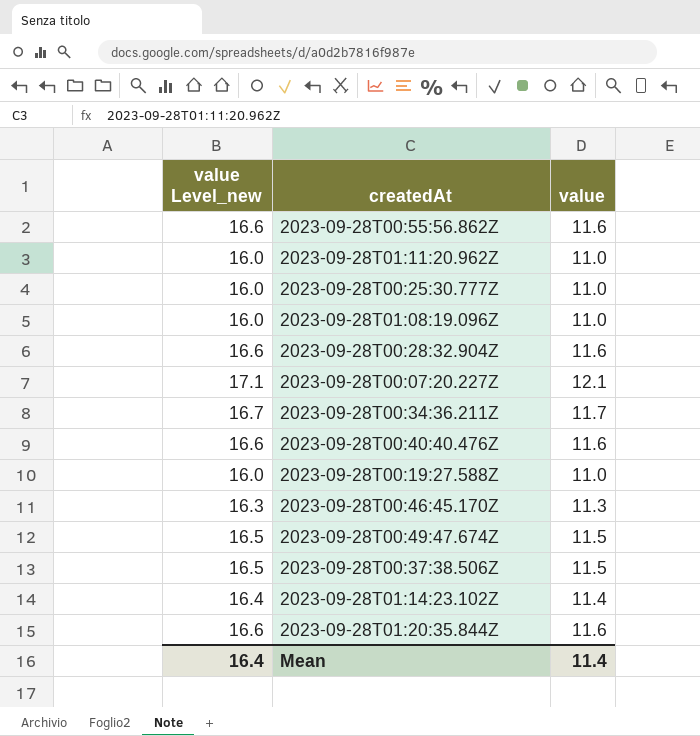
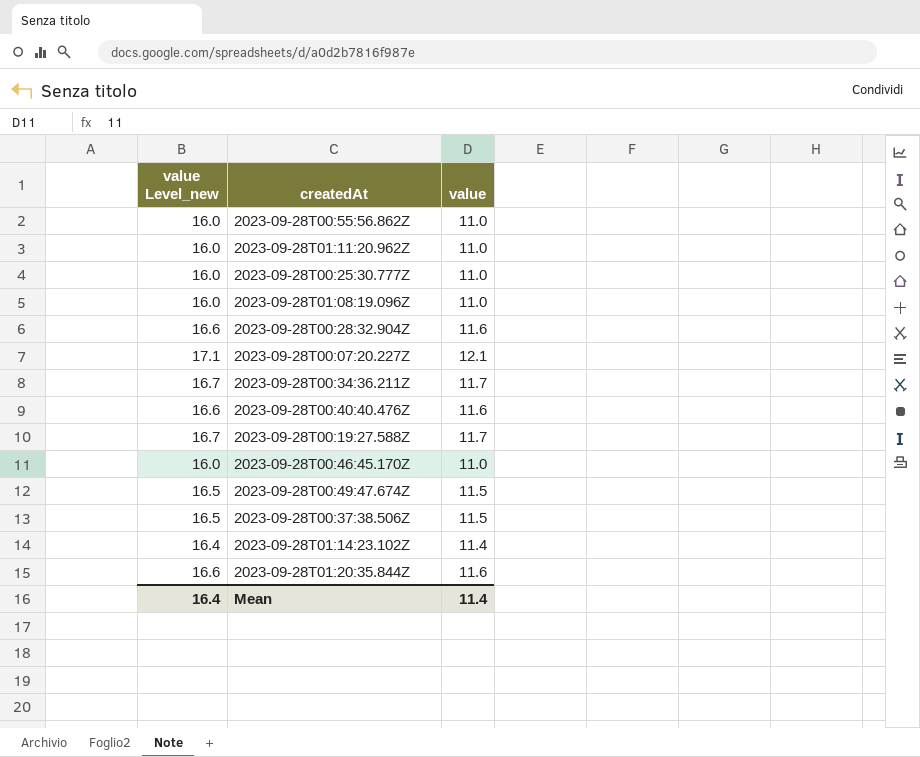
2023-09-28T00:55:56.862Z | value Level_new: 16.6 -> 16.0
2023-09-28T00:55:56.862Z | value: 11.6 -> 11.0
2023-09-28T00:19:27.588Z | value Level_new: 16.0 -> 16.7
2023-09-28T00:19:27.588Z | value: 11.0 -> 11.7
2023-09-28T00:46:45.170Z | value Level_new: 16.3 -> 16.0
2023-09-28T00:46:45.170Z | value: 11.3 -> 11.0

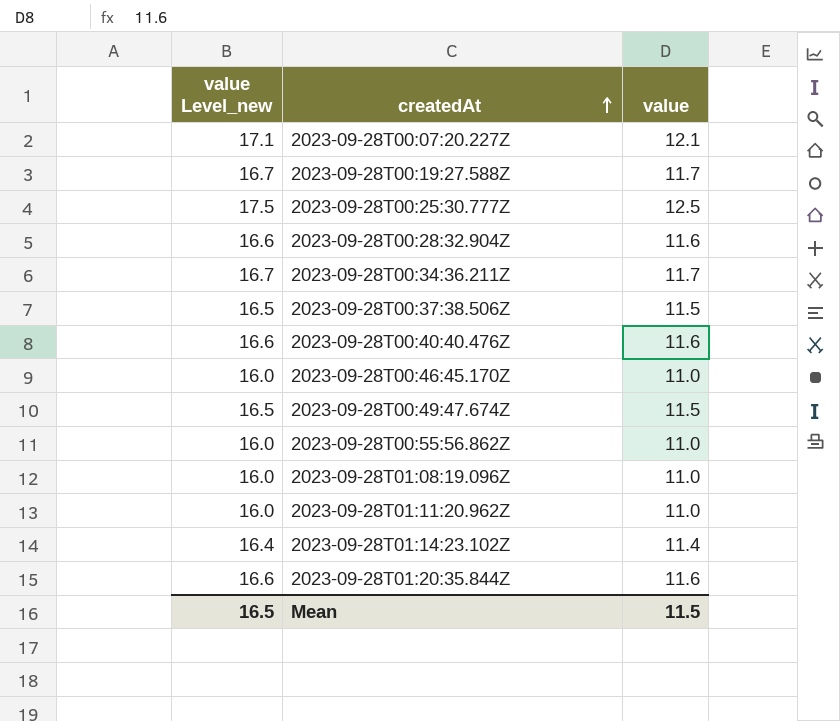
row order: none -> createdAt ascending
2023-09-28T00:25:30.777Z | value Level_new: 16.0 -> 17.5
2023-09-28T00:25:30.777Z | value: 11.0 -> 12.5
Mean | value Level_new: 16.4 -> 16.5
Mean | value: 11.4 -> 11.5

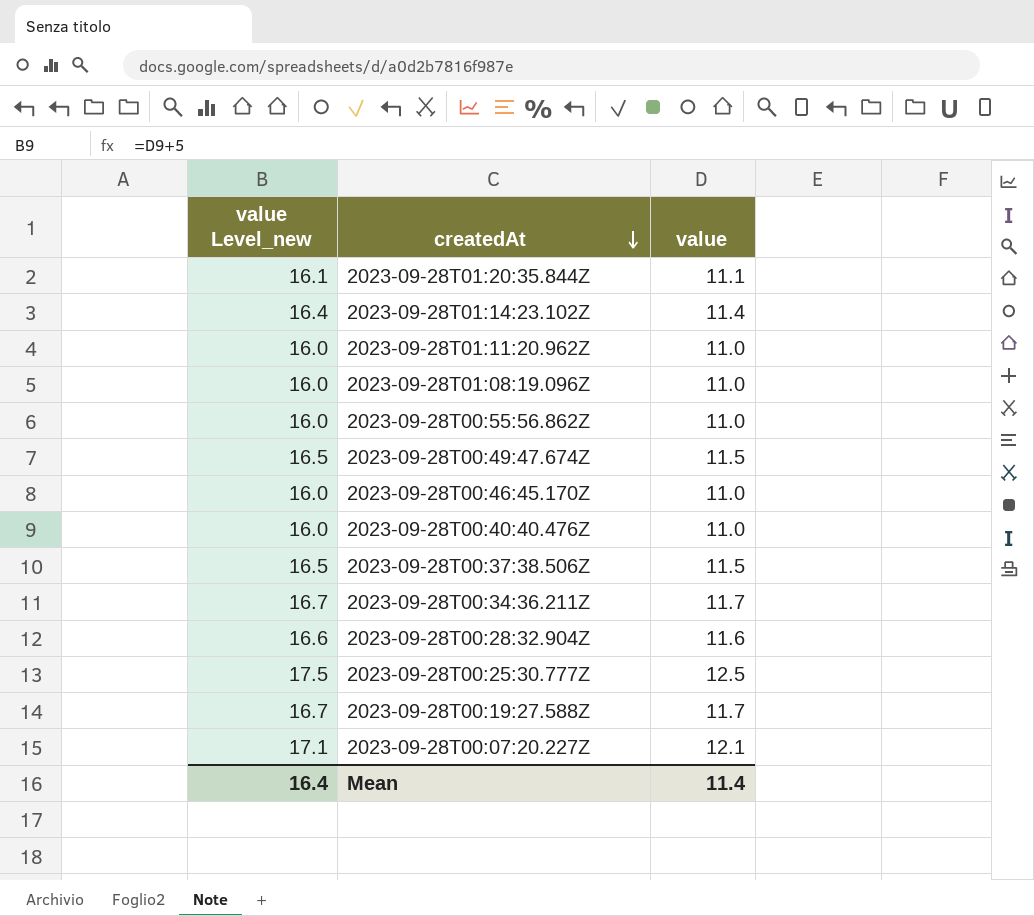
row order: createdAt ascending -> createdAt descending
2023-09-28T01:20:35.844Z | value Level_new: 16.6 -> 16.1
2023-09-28T01:20:35.844Z | value: 11.6 -> 11.1
2023-09-28T00:40:40.476Z | value Level_new: 16.6 -> 16.0
2023-09-28T00:40:40.476Z | value: 11.6 -> 11.0
Mean | value Level_new: 16.5 -> 16.4
Mean | value: 11.5 -> 11.4

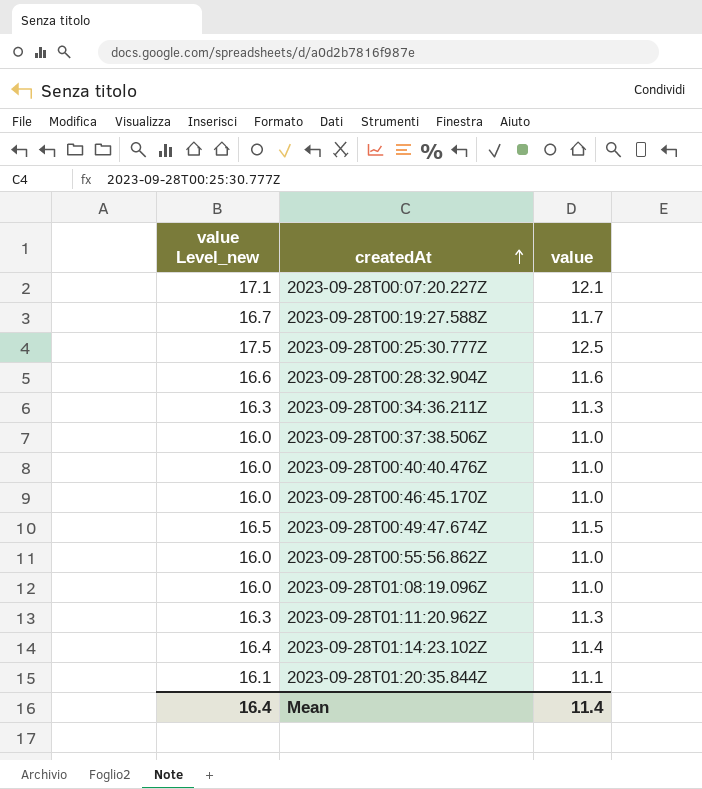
row order: createdAt descending -> createdAt ascending
2023-09-28T00:34:36.211Z | value Level_new: 16.7 -> 16.3
2023-09-28T00:34:36.211Z | value: 11.7 -> 11.3
2023-09-28T00:37:38.506Z | value Level_new: 16.5 -> 16.0
2023-09-28T00:37:38.506Z | value: 11.5 -> 11.0
2023-09-28T01:11:20.962Z | value Level_new: 16.0 -> 16.3
2023-09-28T01:11:20.962Z | value: 11.0 -> 11.3

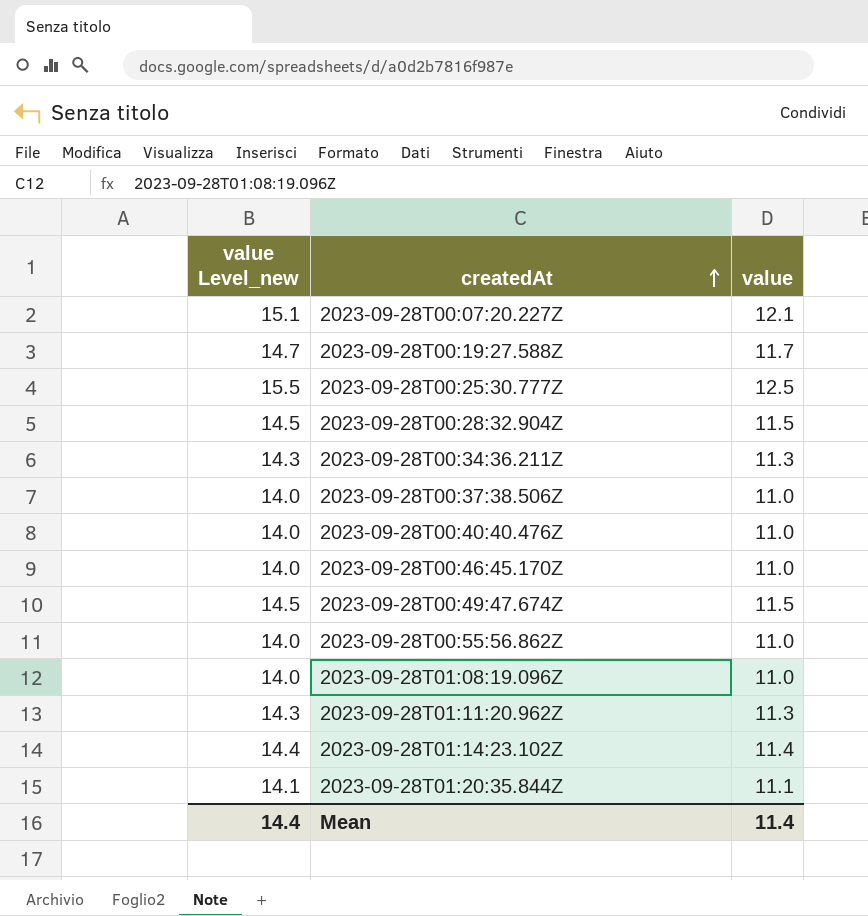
column value Level_new | formula: [value] + 5 -> [value] + 3
2023-09-28T00:28:32.904Z | value: 11.6 -> 11.5
Mean | value Level_new: 16.4 -> 14.4

